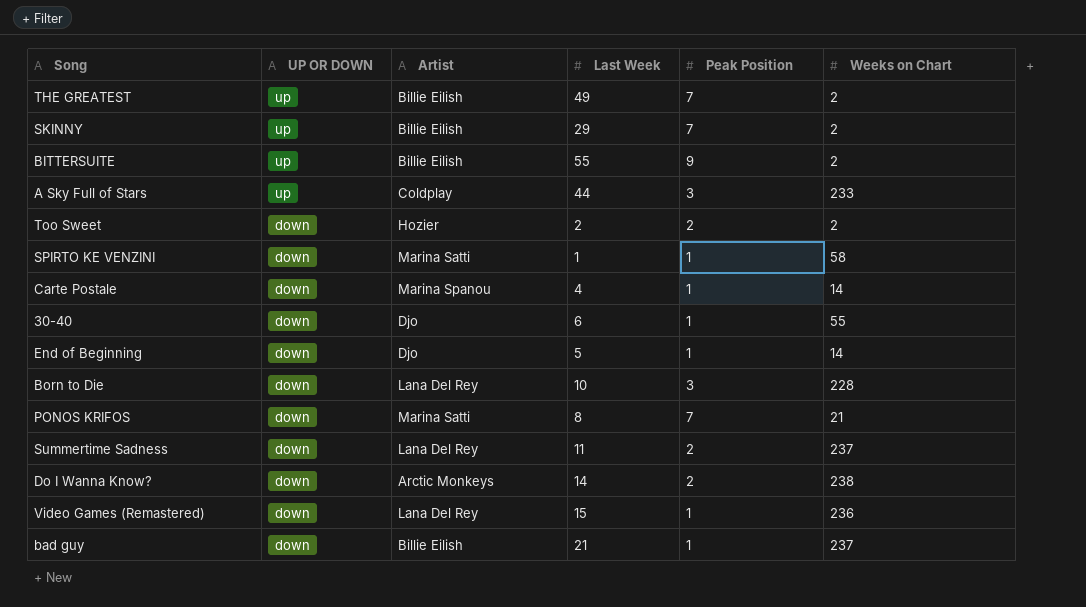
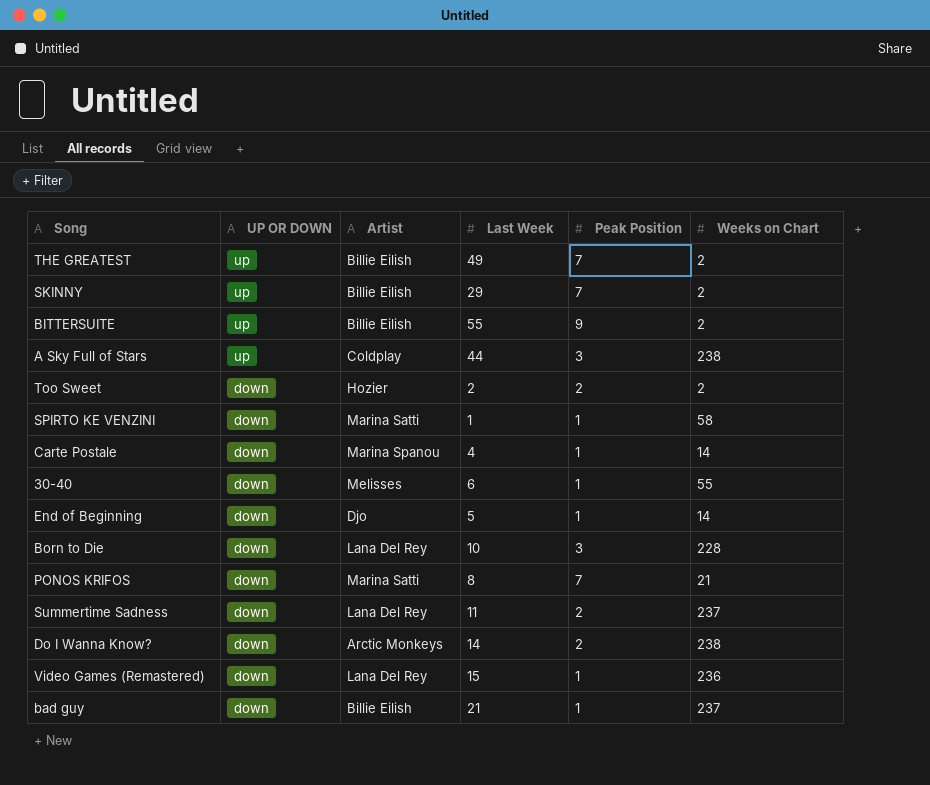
A Sky Full of Stars | Weeks on Chart: 233 -> 238
30-40 | Artist: Djo -> Melisses

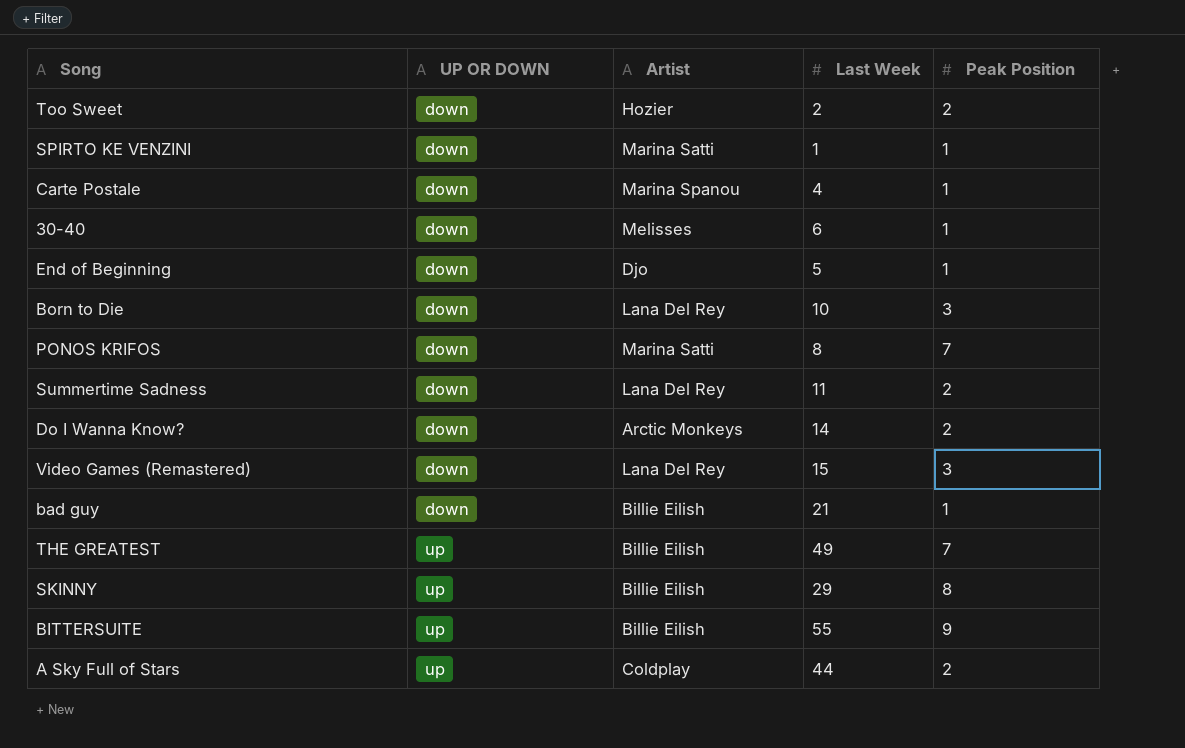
row order: UP OR DOWN descending -> UP OR DOWN ascending
column Weeks on Chart | position: 6 -> none
Video Games (Remastered) | Peak Position: 1 -> 3
SKINNY | Peak Position: 7 -> 8
A Sky Full of Stars | Peak Position: 3 -> 2

